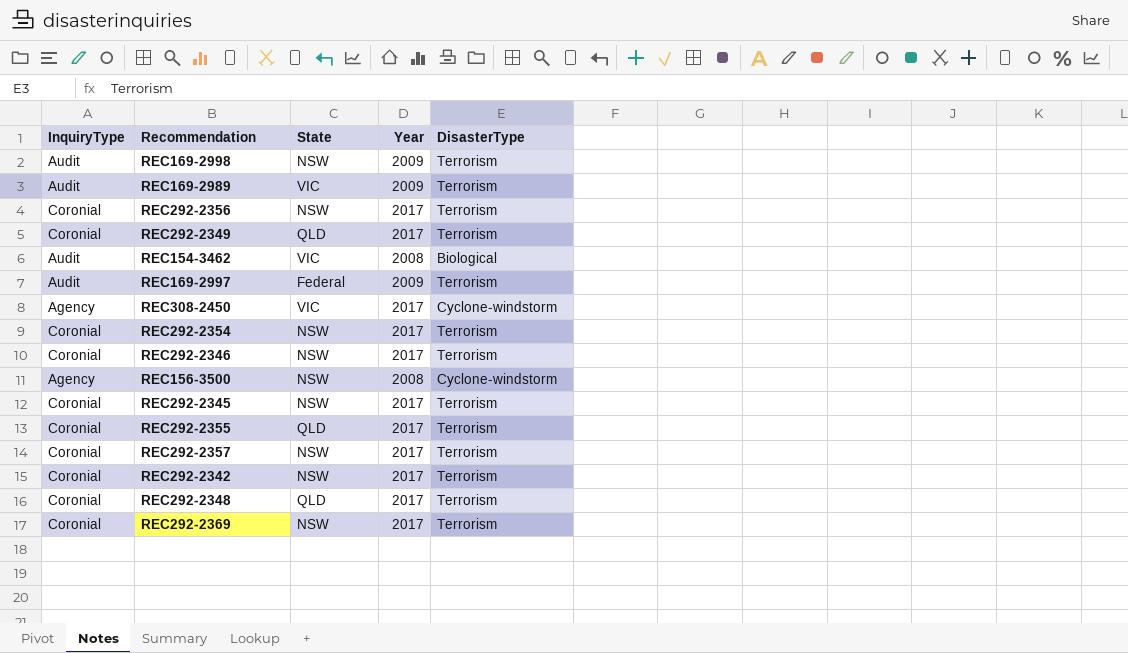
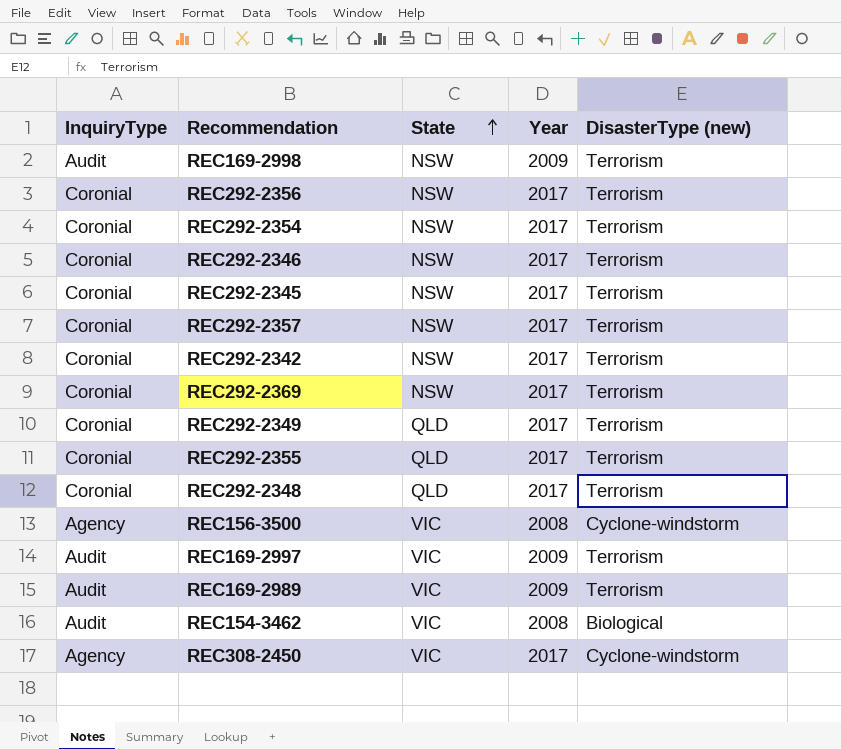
row order: none -> State ascending
column name: DisasterType -> DisasterType (new)
REC156-3500 | State: NSW -> VIC
REC169-2997 | State: Federal -> VIC

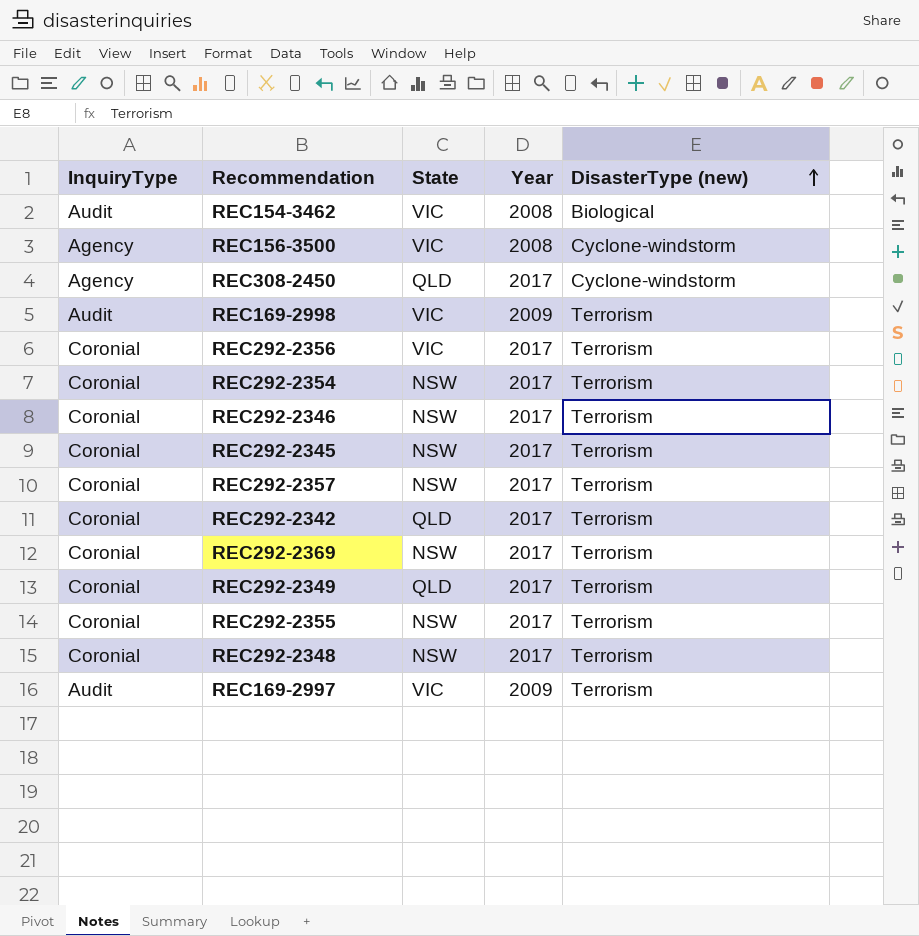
row order: State ascending -> DisasterType (new) ascending
row REC169-2989: Audit | VIC | 2009 | Terrorism -> none
REC308-2450 | State: VIC -> QLD
REC169-2998 | State: NSW -> VIC
REC292-2356 | State: NSW -> VIC
REC292-2342 | State: NSW -> QLD
REC292-2355 | State: QLD -> NSW
REC292-2348 | State: QLD -> NSW

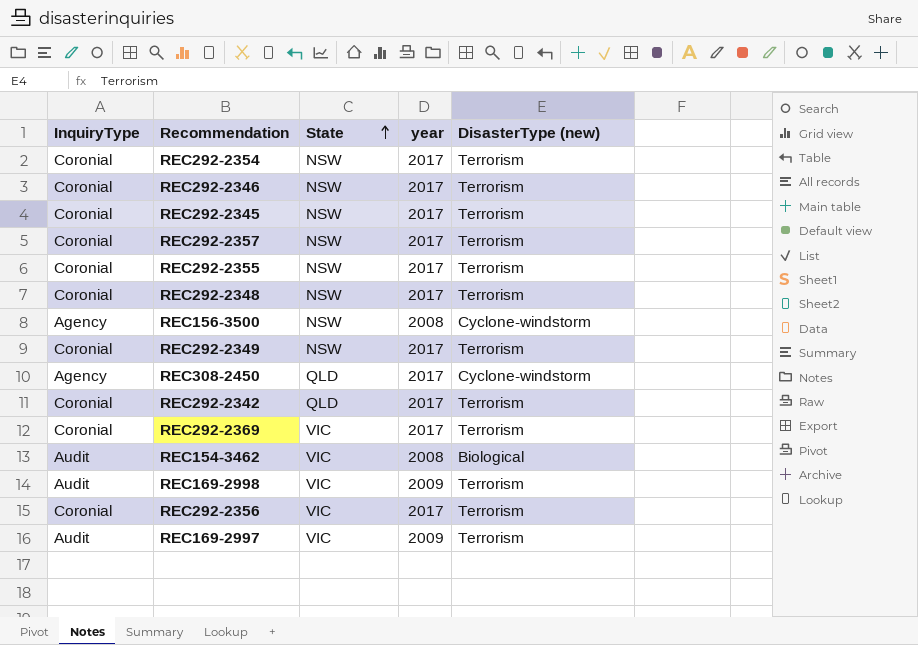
row order: DisasterType (new) ascending -> State ascending
column name: Year -> year
REC156-3500 | State: VIC -> NSW
REC292-2349 | State: QLD -> NSW
REC292-2369 | State: NSW -> VIC

